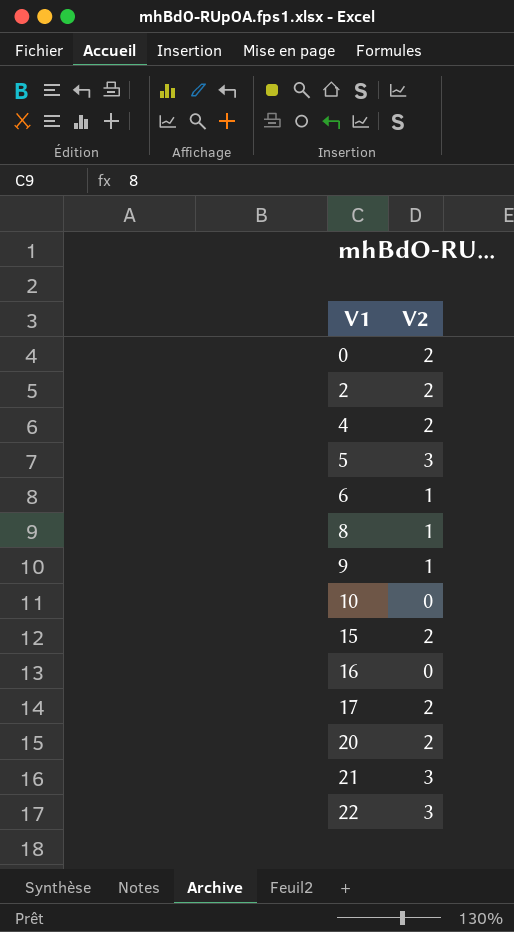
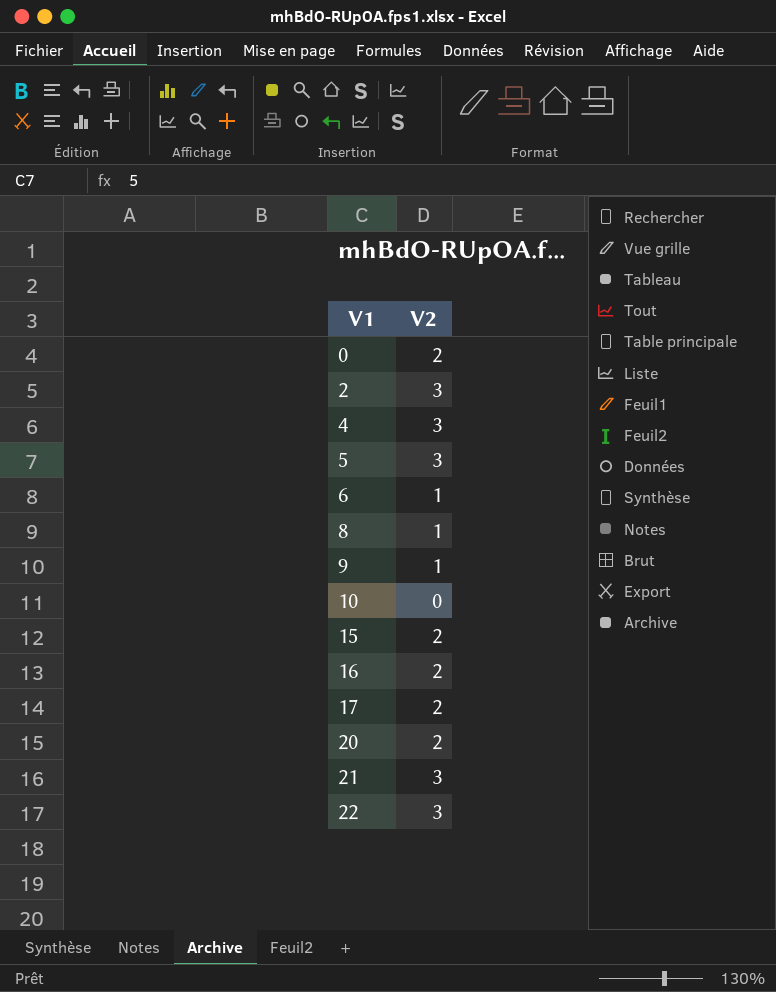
2 | V2: 2 -> 3
4 | V2: 2 -> 3
16 | V2: 0 -> 2

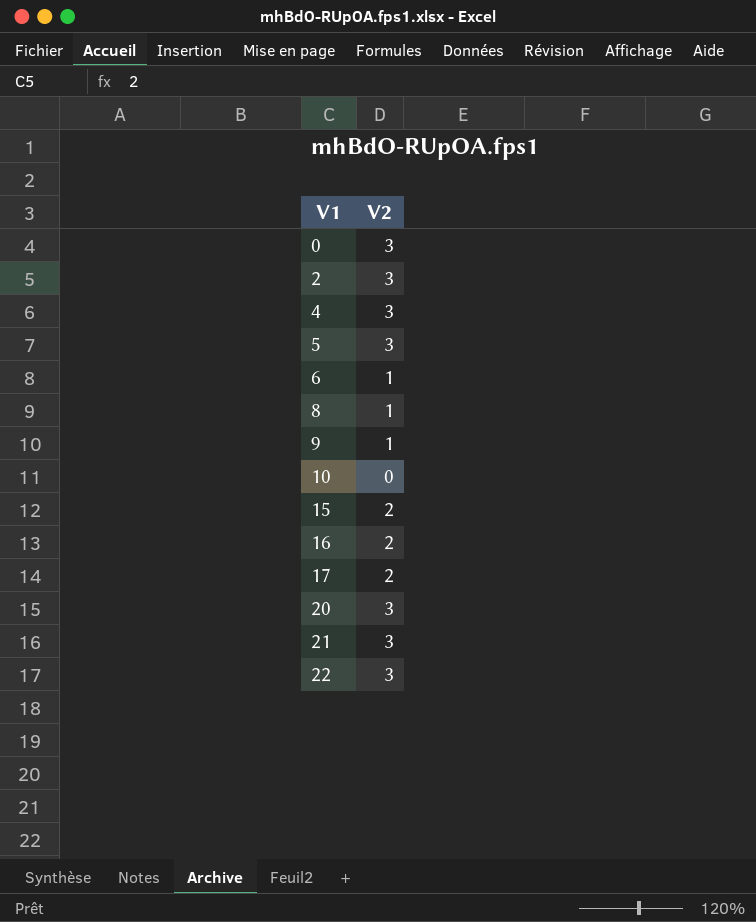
0 | V2: 2 -> 3
20 | V2: 2 -> 3

